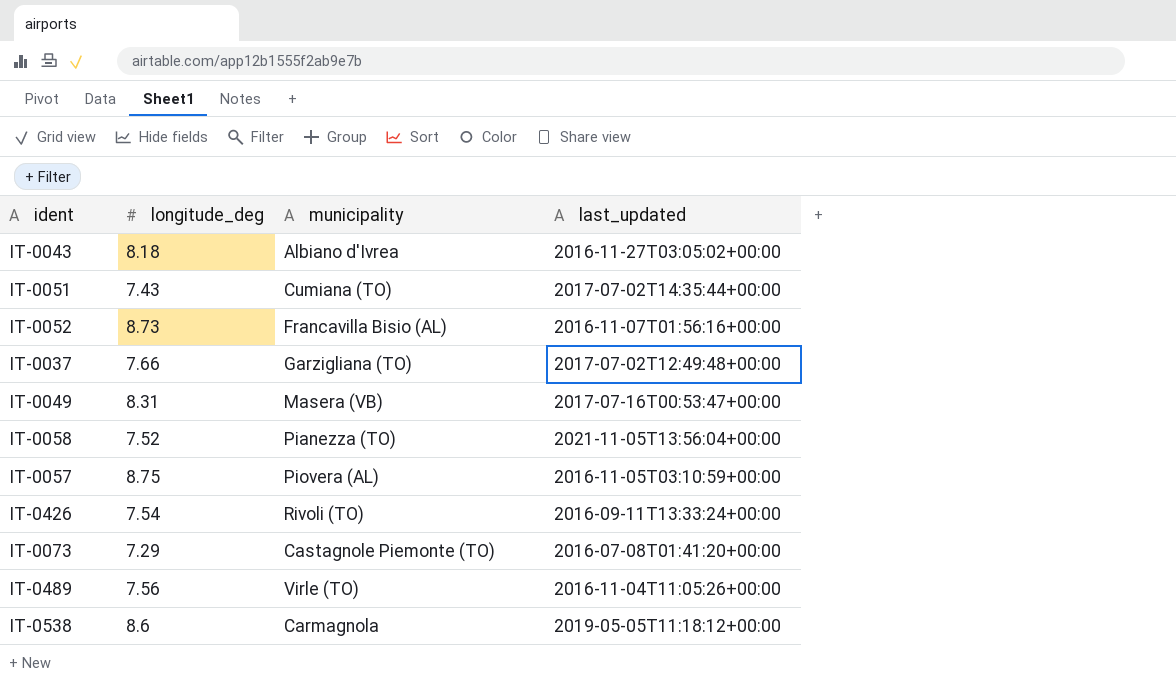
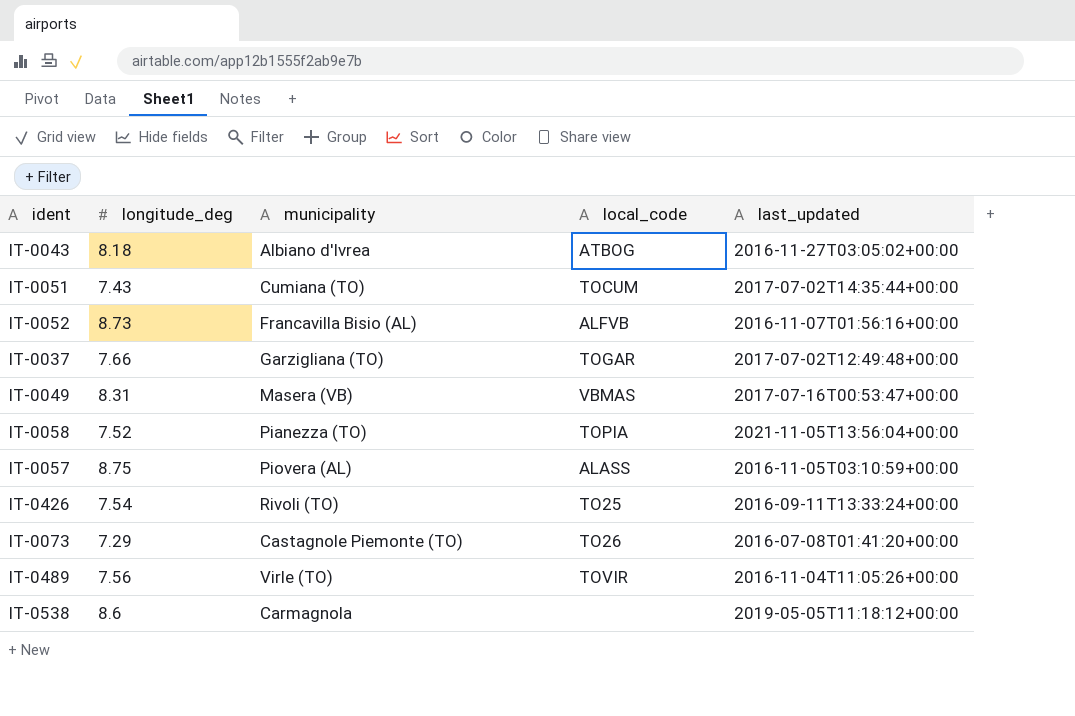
column local_code | position: none -> 4

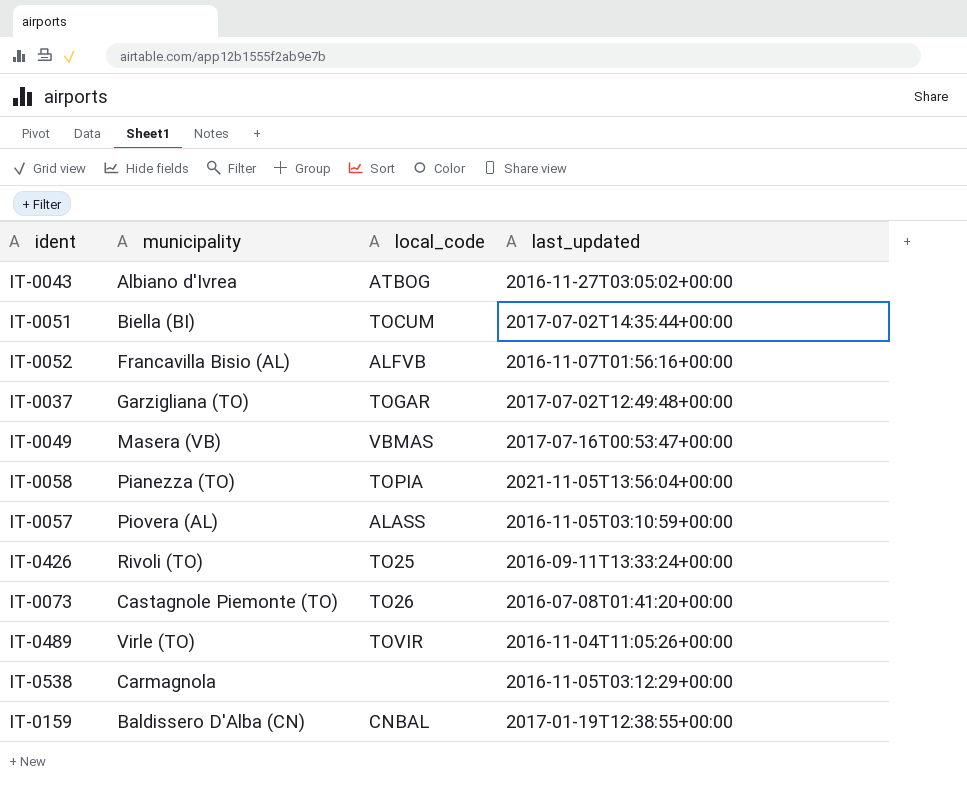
column longitude_deg | position: 2 -> none
IT-0051 | municipality: Cumiana (TO) -> Biella (BI)
IT-0538 | last_updated: 2019-05-05T11:18:12+00:00 -> 2016-11-05T03:12:29+00:00
row IT-0159: none -> Baldissero D'Alba (CN) | CNBAL | 2017-01-19T12:38:55+00:00

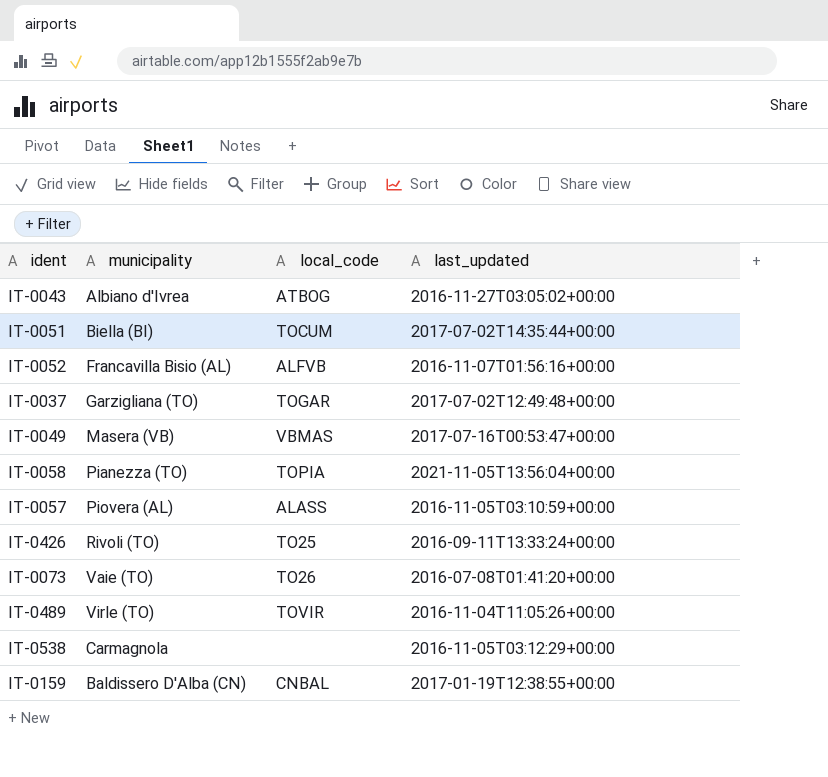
IT-0073 | municipality: Castagnole Piemonte (TO) -> Vaie (TO)

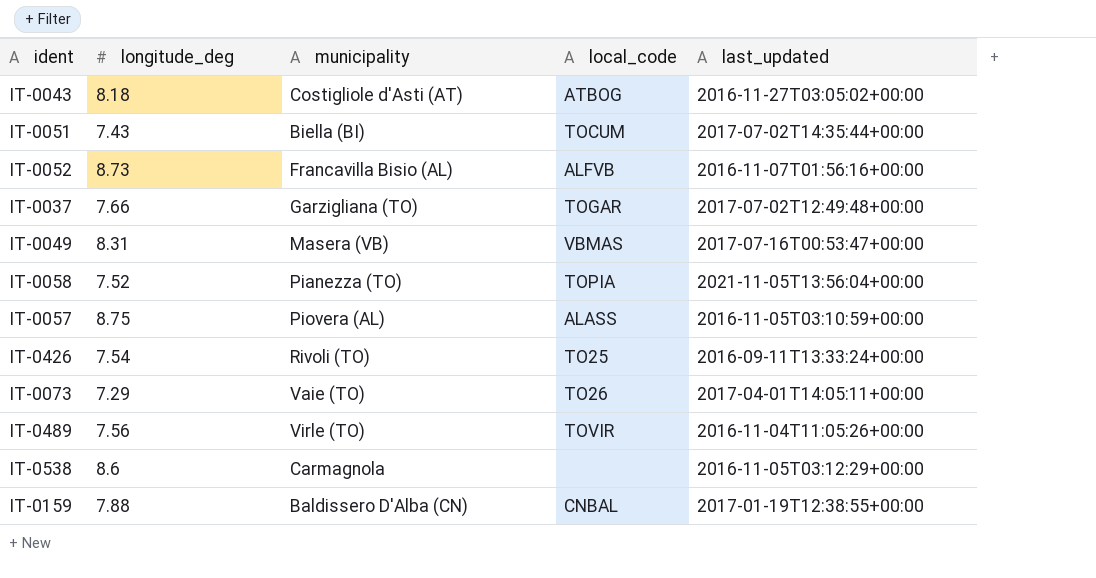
column longitude_deg | position: none -> 2
IT-0043 | municipality: Albiano d'Ivrea -> Costigliole d'Asti (AT)
IT-0073 | last_updated: 2016-07-08T01:41:20+00:00 -> 2017-04-01T14:05:11+00:00

